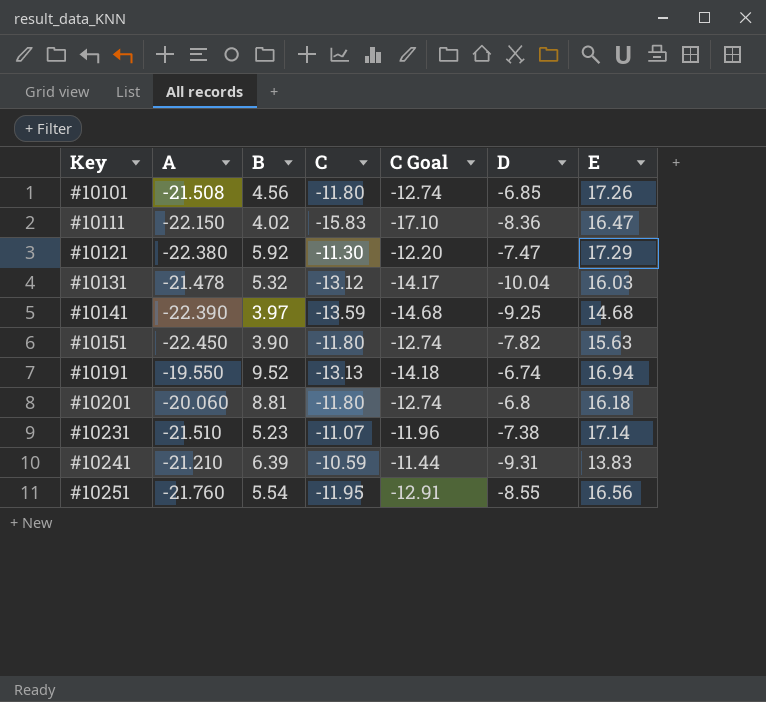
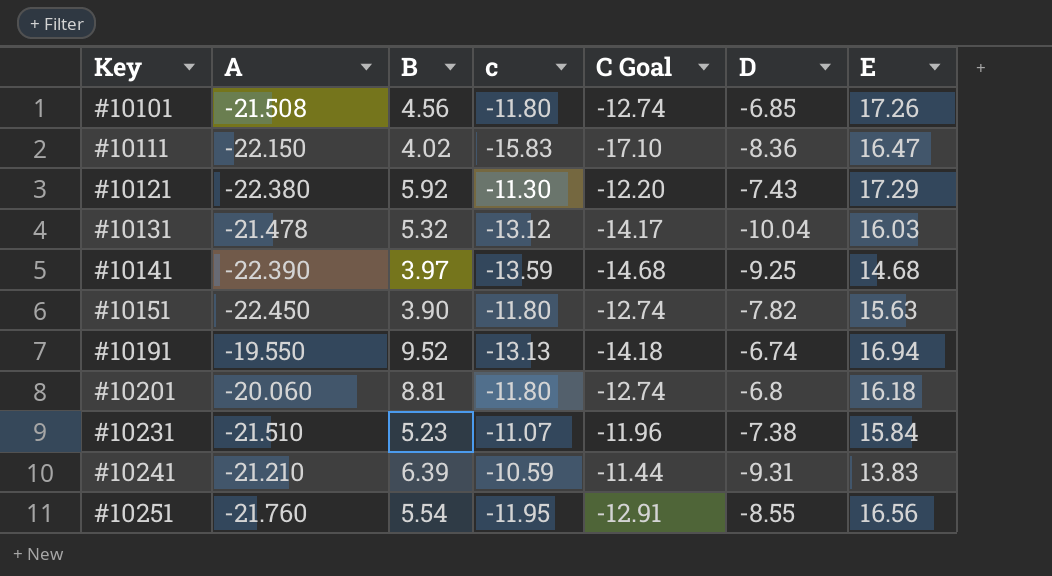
column name: C -> c
#10121 | D: -7.47 -> -7.43
#10231 | E: 17.14 -> 15.84

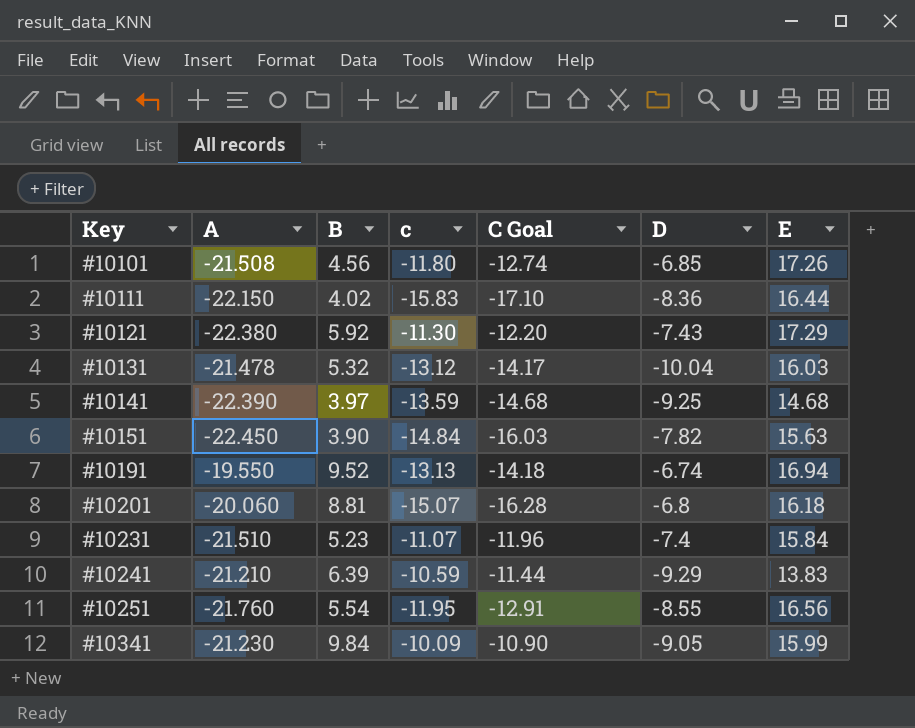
#10111 | E: 16.47 -> 16.44
#10151 | c: -11.80 -> -14.84
#10151 | C Goal: -12.74 -> -16.03
#10201 | c: -11.80 -> -15.07
#10201 | C Goal: -12.74 -> -16.28
#10231 | D: -7.38 -> -7.4
#10241 | D: -9.31 -> -9.29
row #10341: none -> -21.230 | 9.84 | -10.09 | -10.90 | -9.05 | 15.99

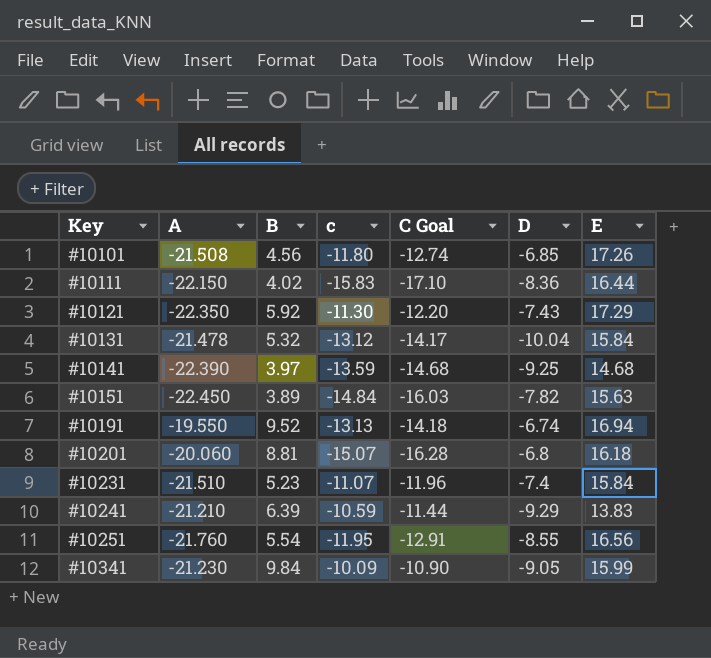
#10121 | A: -22.380 -> -22.350
#10131 | E: 16.03 -> 15.84
#10151 | B: 3.90 -> 3.89

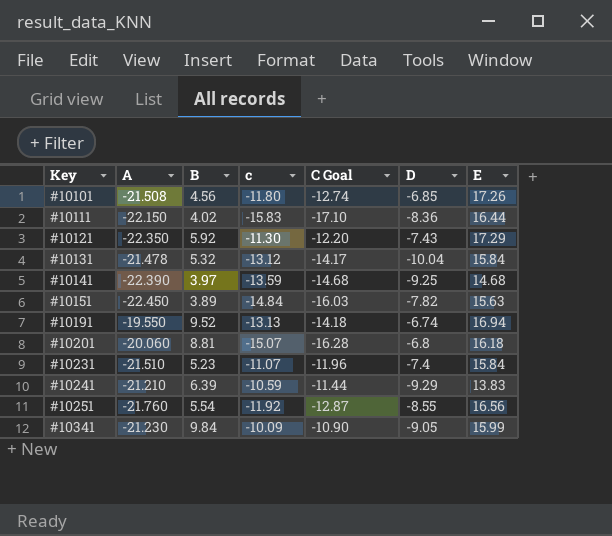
#10251 | c: -11.95 -> -11.92
#10251 | C Goal: -12.91 -> -12.87

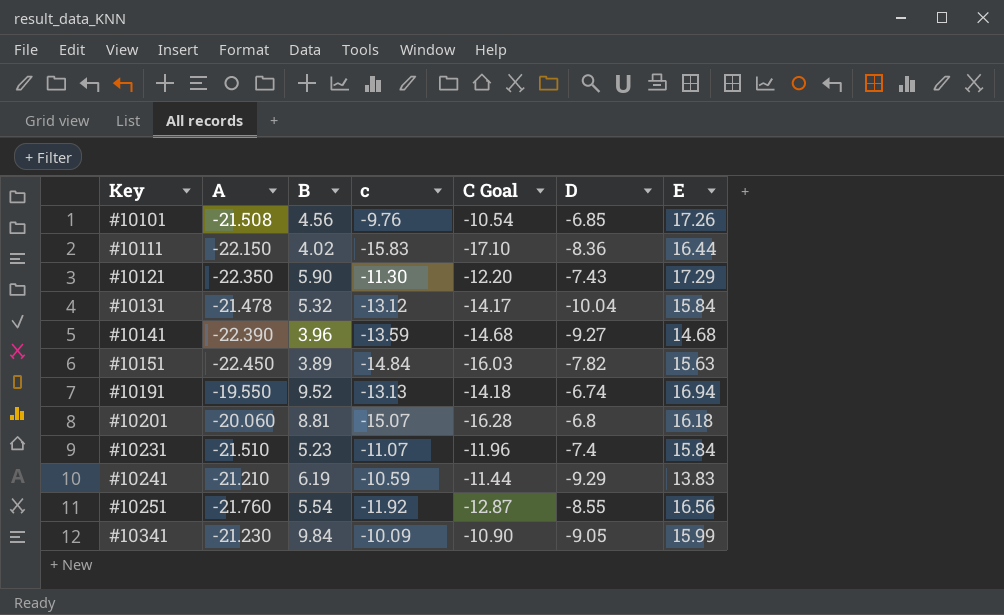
#10101 | c: -11.80 -> -9.76
#10101 | C Goal: -12.74 -> -10.54
#10121 | B: 5.92 -> 5.90
#10141 | B: 3.97 -> 3.96
#10141 | D: -9.25 -> -9.27
#10241 | B: 6.39 -> 6.19

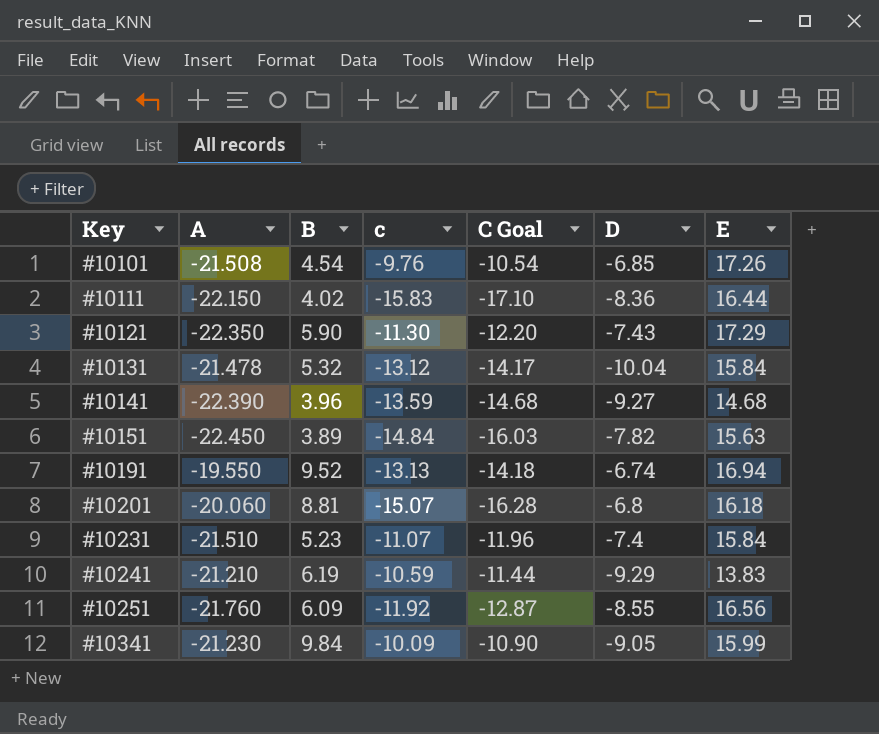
#10101 | B: 4.56 -> 4.54
#10251 | B: 5.54 -> 6.09

